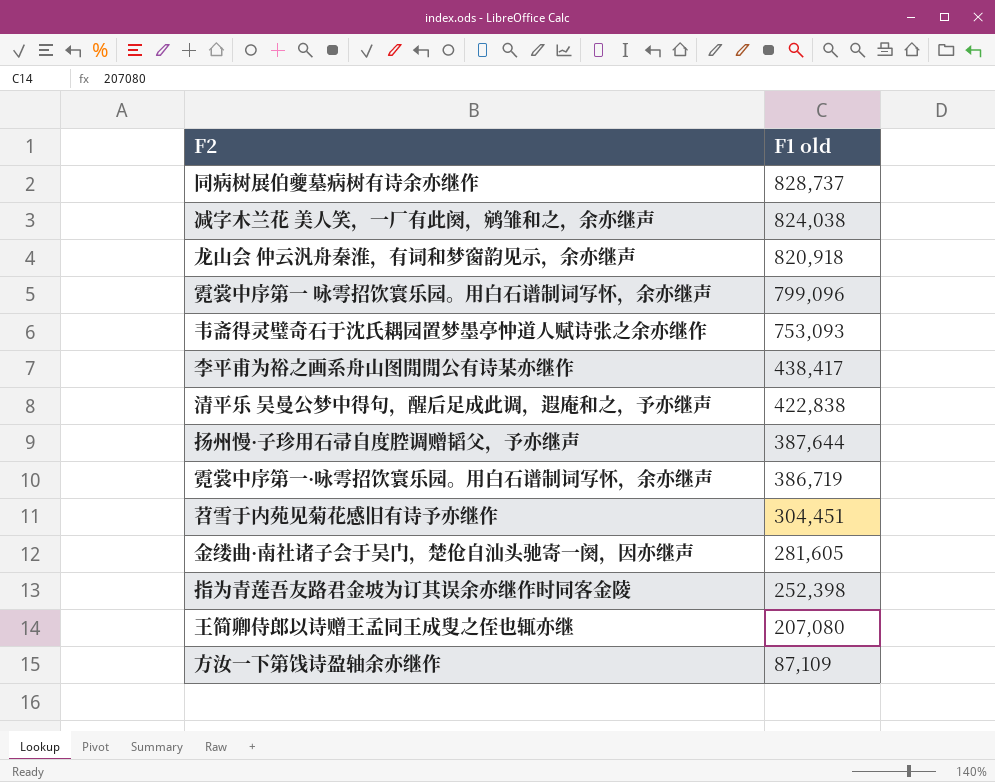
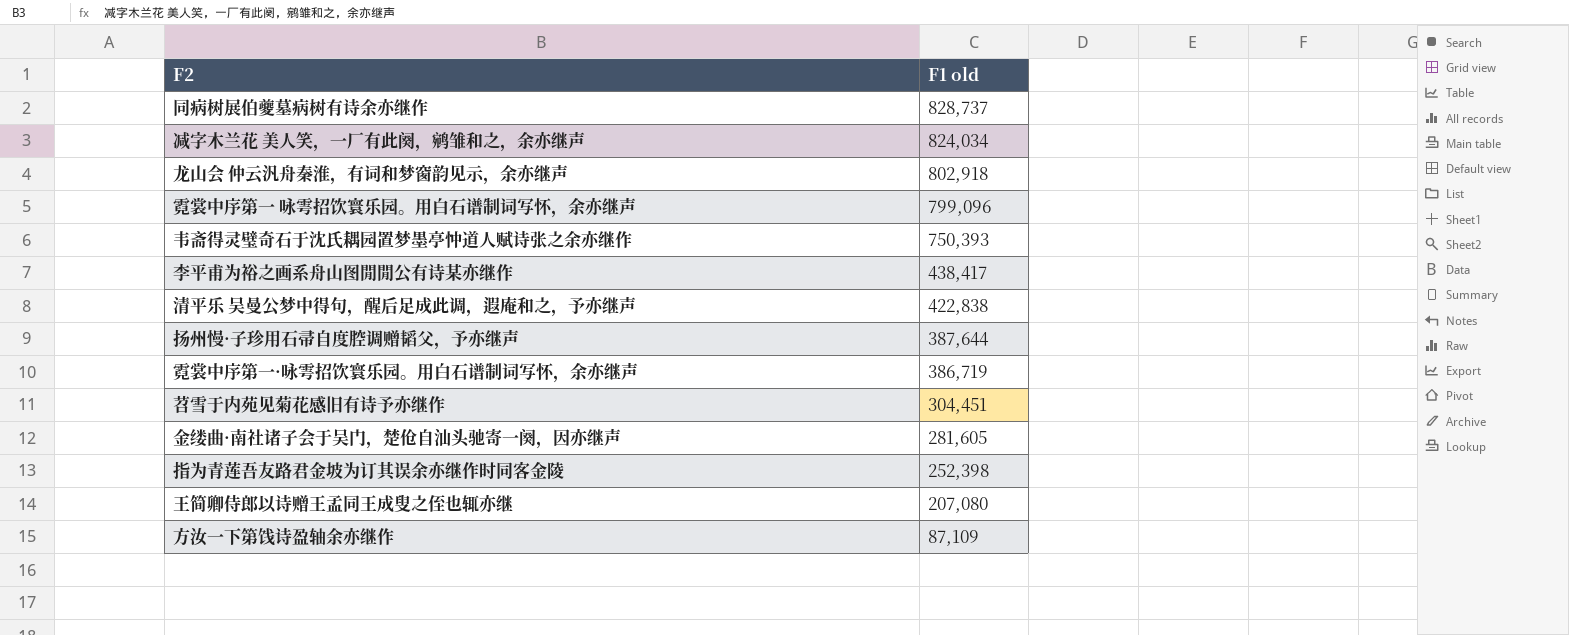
减字木兰花 美人笑，一厂有此阕，鹓雏和之，余亦继声 | F1 old: 824,038 -> 824,034
龙山会 仲云汎舟秦淮，有词和梦窗韵见示，余亦继声 | F1 old: 820,918 -> 802,918
韦斋得灵璧奇石于沈氏耦园置梦墨亭忡道人赋诗张之余亦继作 | F1 old: 753,093 -> 750,393

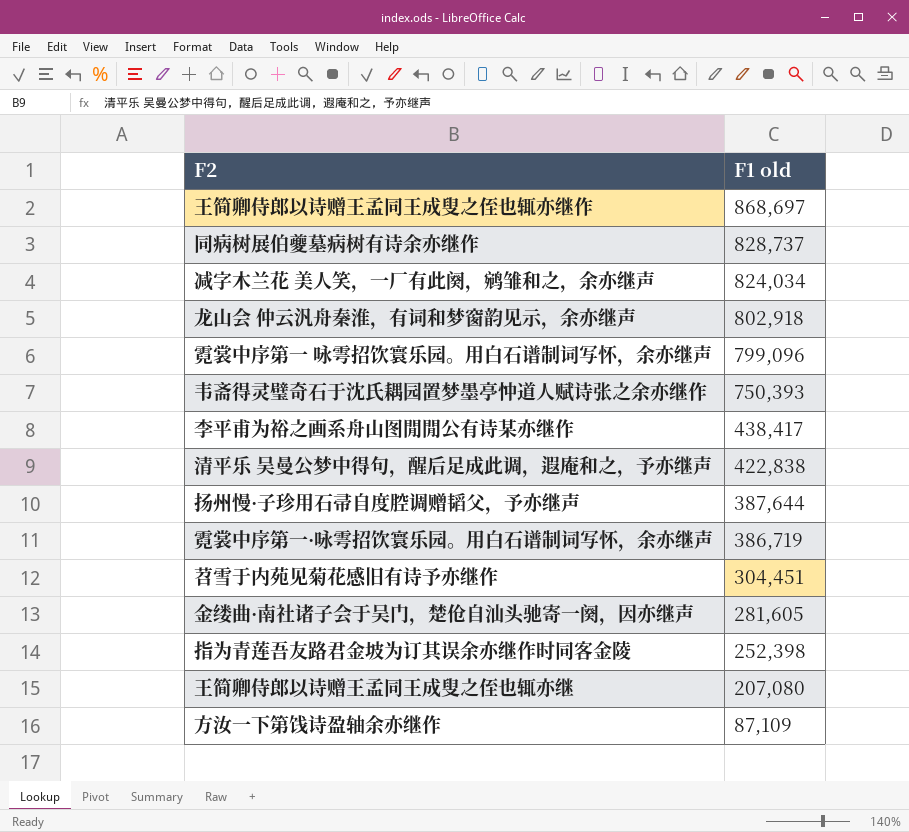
row 王简卿侍郎以诗赠王孟同王成叟之侄也辄亦继作: none -> 868,697

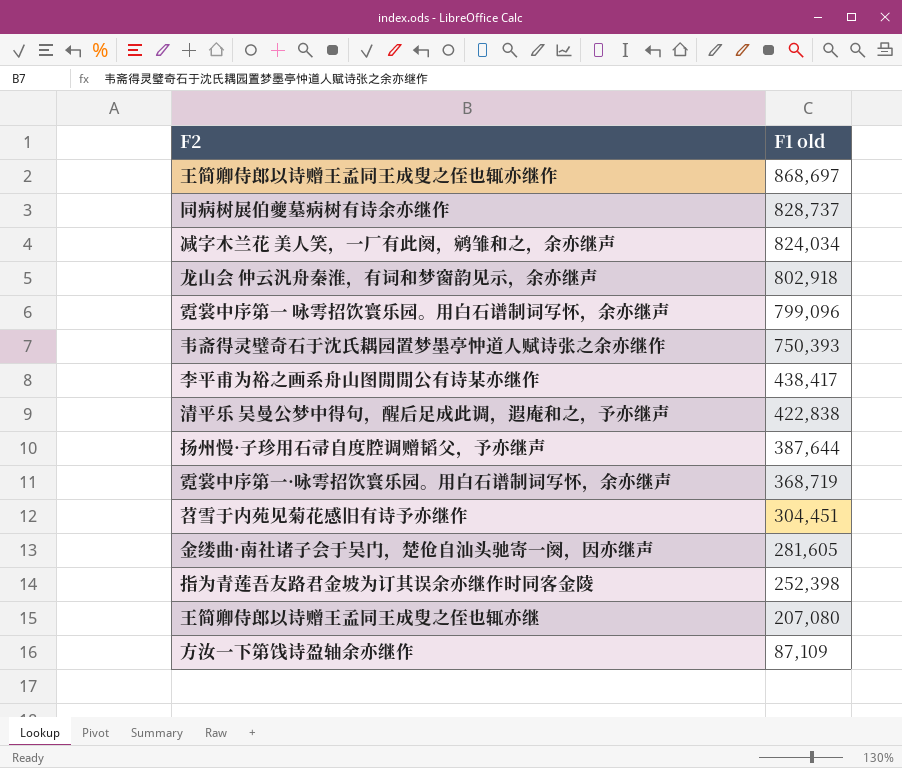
霓裳中序第一·咏雩招饮寰乐园。用白石谱制词写怀，余亦继声 | F1 old: 386,719 -> 368,719

